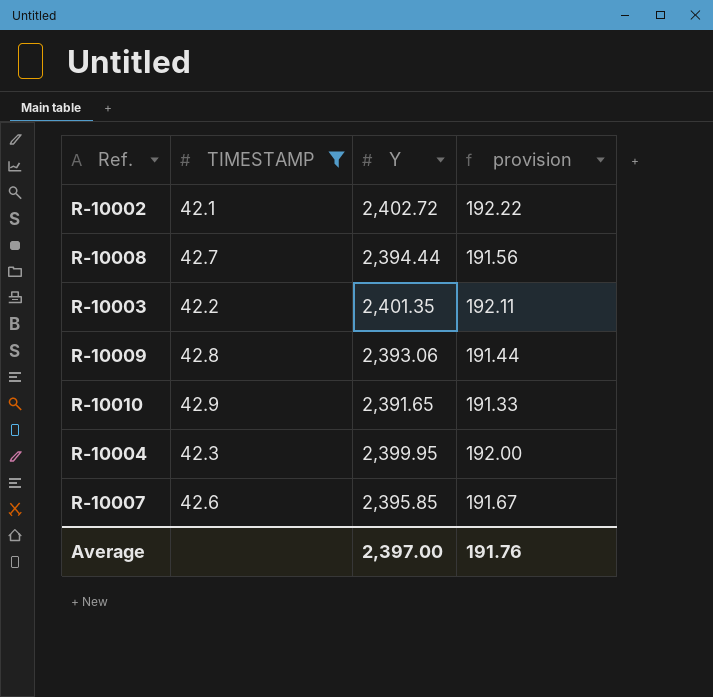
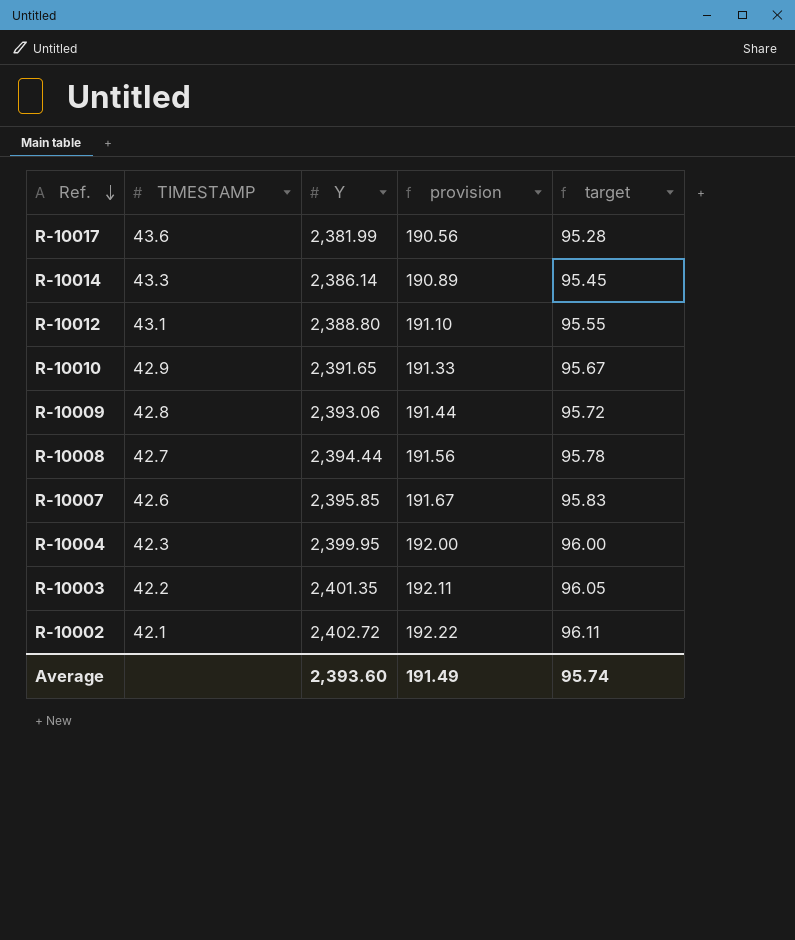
filter: TIMESTAMP <= 42.9 -> none
row order: none -> Ref. descending
column target | formula: none -> [Y] * 0.04
Average | Y: 2,397.00 -> 2,393.60
Average | provision: 191.76 -> 191.49

